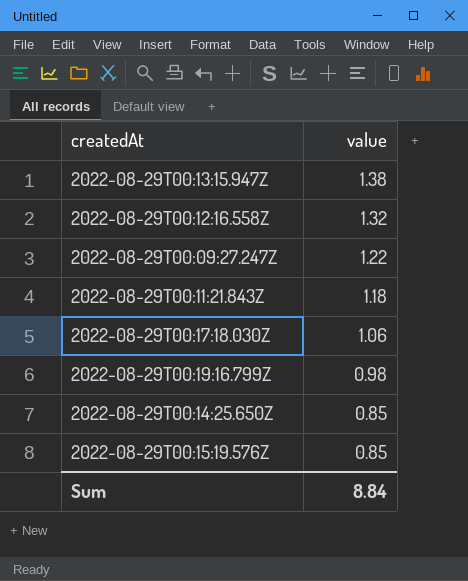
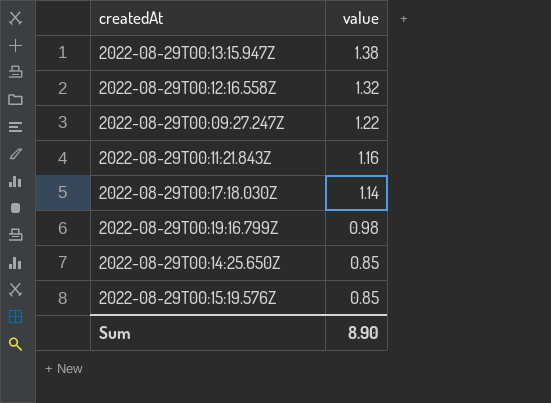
2022-08-29T00:11:21.843Z | value: 1.18 -> 1.16
2022-08-29T00:17:18.030Z | value: 1.06 -> 1.14
Sum | value: 8.84 -> 8.90

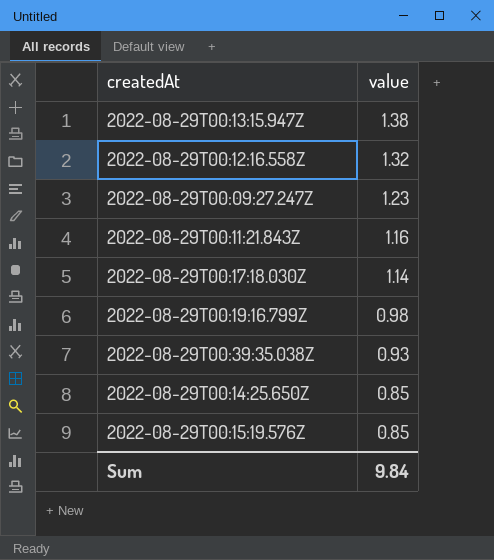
2022-08-29T00:09:27.247Z | value: 1.22 -> 1.23
row 2022-08-29T00:39:35.038Z: none -> 0.93
Sum | value: 8.90 -> 9.84

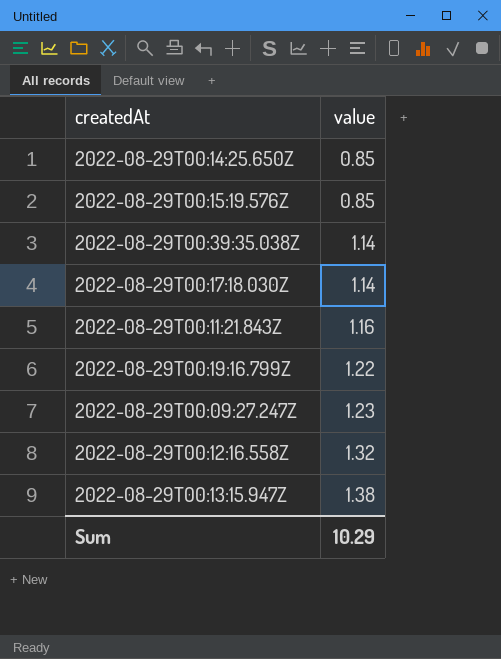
row order: value descending -> value ascending
2022-08-29T00:39:35.038Z | value: 0.93 -> 1.14
2022-08-29T00:19:16.799Z | value: 0.98 -> 1.22
Sum | value: 9.84 -> 10.29

